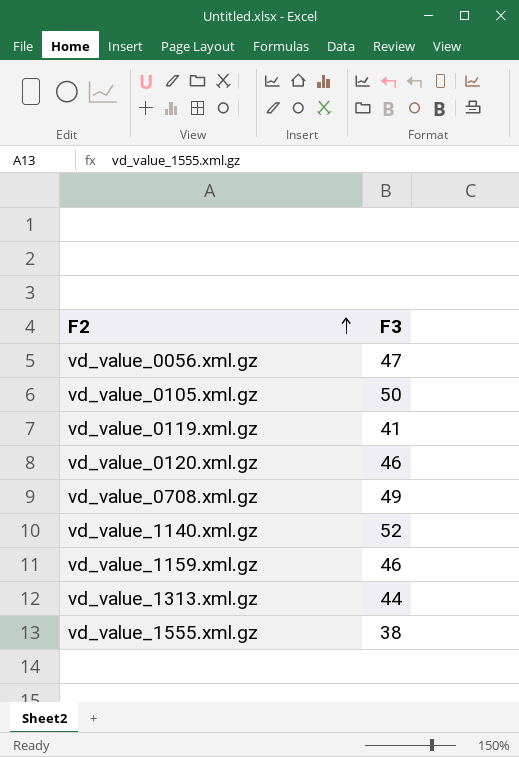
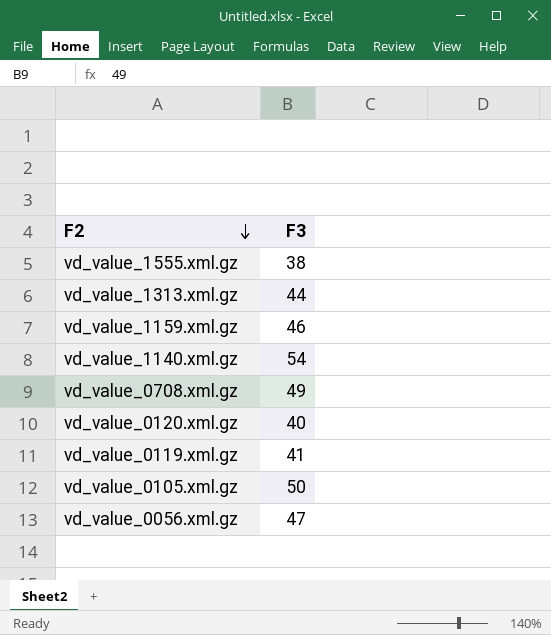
row order: F2 ascending -> F2 descending
vd_value_1140.xml.gz | F3: 52 -> 54
vd_value_0120.xml.gz | F3: 46 -> 40

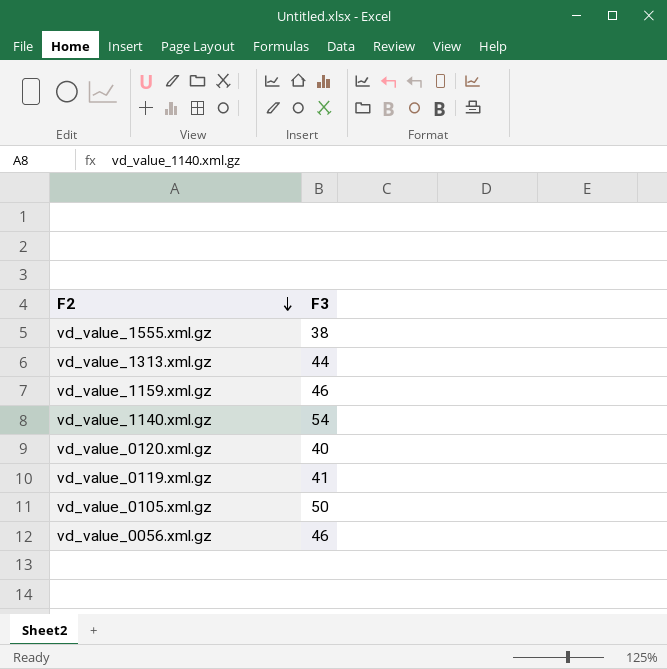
row vd_value_0708.xml.gz: 49 -> none
vd_value_0056.xml.gz | F3: 47 -> 46

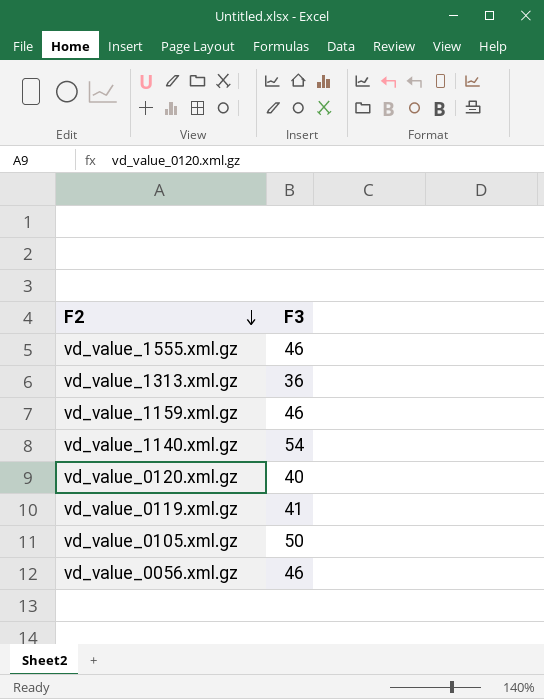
vd_value_1555.xml.gz | F3: 38 -> 46
vd_value_1313.xml.gz | F3: 44 -> 36

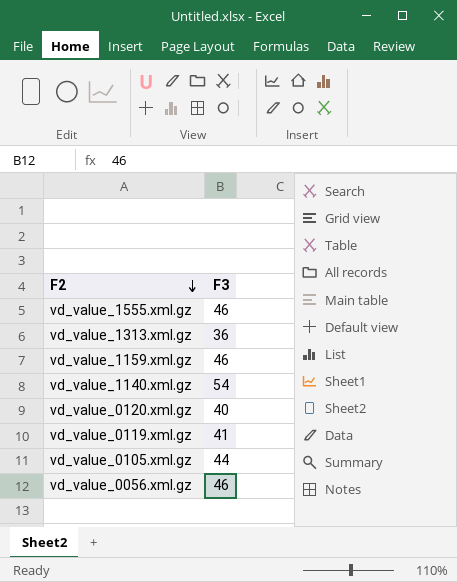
vd_value_0105.xml.gz | F3: 50 -> 44

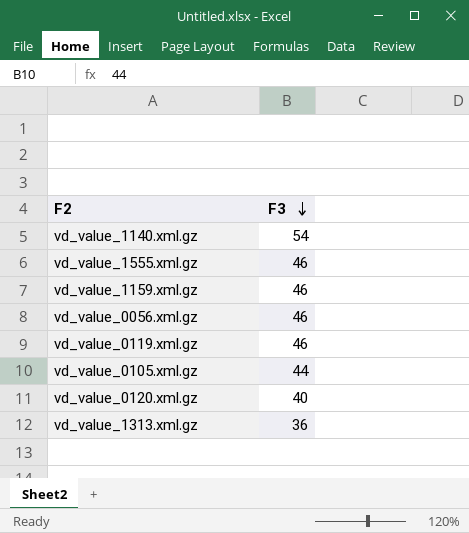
row order: F2 descending -> F3 descending
vd_value_0119.xml.gz | F3: 41 -> 46

